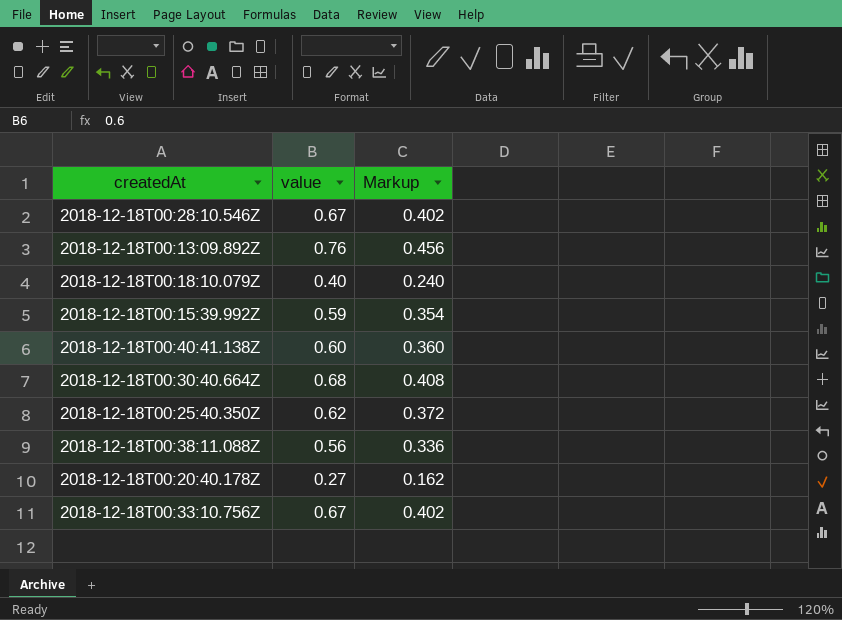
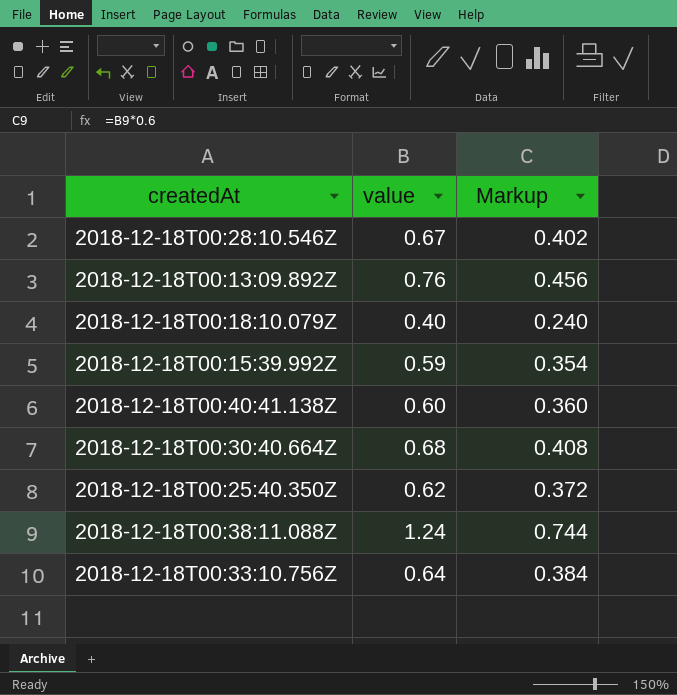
row 2018-12-18T00:20:40.178Z: 0.27 | 0.162 -> none
2018-12-18T00:38:11.088Z | value: 0.56 -> 1.24
2018-12-18T00:38:11.088Z | Markup: 0.336 -> 0.744
2018-12-18T00:33:10.756Z | value: 0.67 -> 0.64
2018-12-18T00:33:10.756Z | Markup: 0.402 -> 0.384

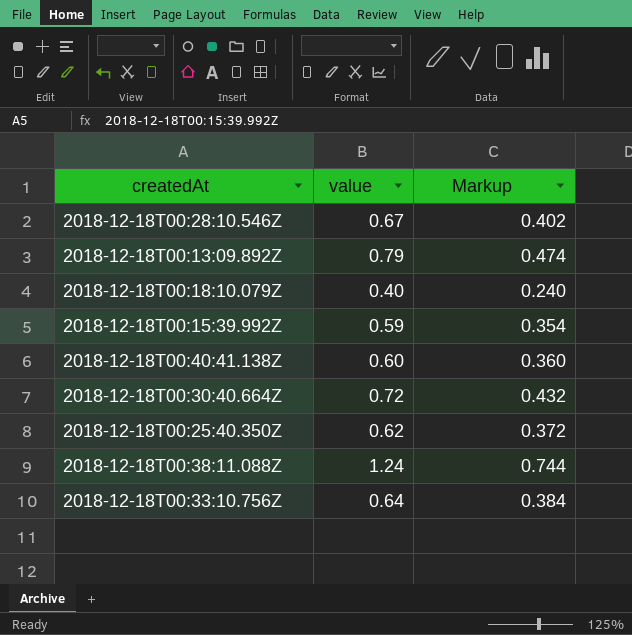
2018-12-18T00:13:09.892Z | value: 0.76 -> 0.79
2018-12-18T00:13:09.892Z | Markup: 0.456 -> 0.474
2018-12-18T00:30:40.664Z | value: 0.68 -> 0.72
2018-12-18T00:30:40.664Z | Markup: 0.408 -> 0.432

